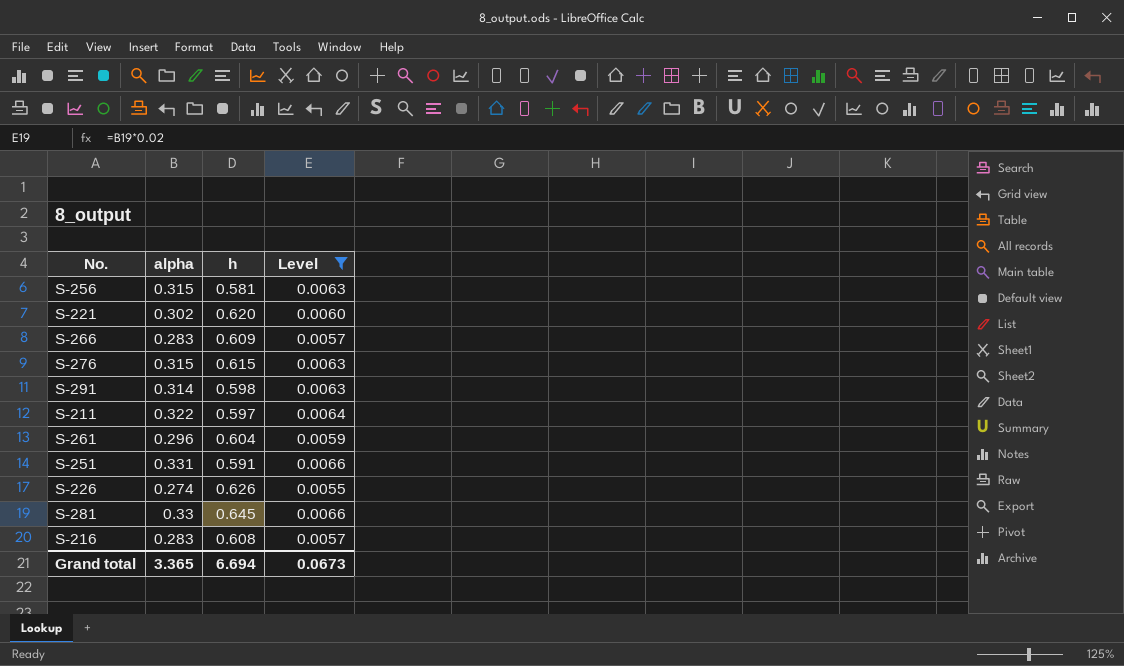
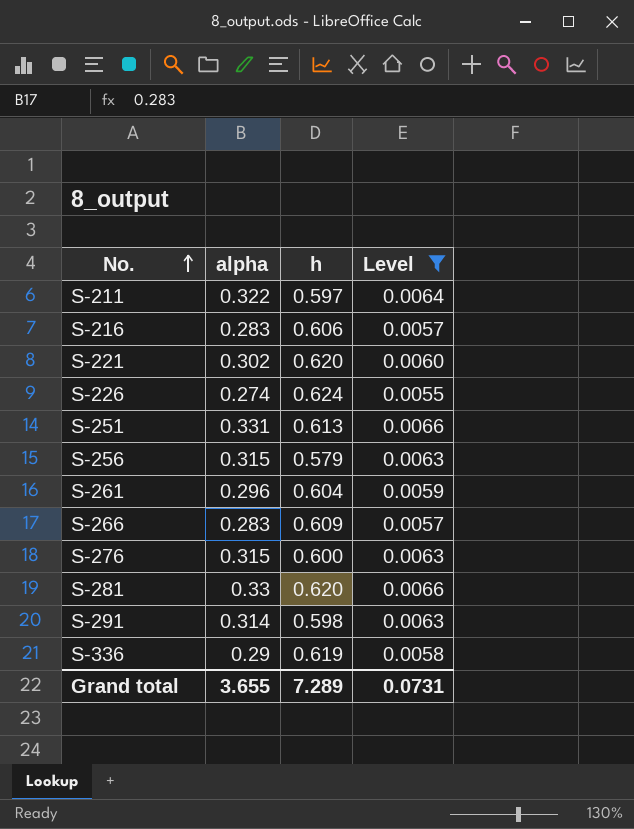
row order: none -> No. ascending
S-216 | h: 0.608 -> 0.606
S-226 | h: 0.626 -> 0.624
S-251 | h: 0.591 -> 0.613
S-256 | h: 0.581 -> 0.579
S-276 | h: 0.615 -> 0.600
S-281 | h: 0.645 -> 0.620
row S-336: none -> 0.29 | 0.619 | 0.0058
Grand total | alpha: 3.365 -> 3.655
Grand total | h: 6.694 -> 7.289
Grand total | Level: 0.0673 -> 0.0731

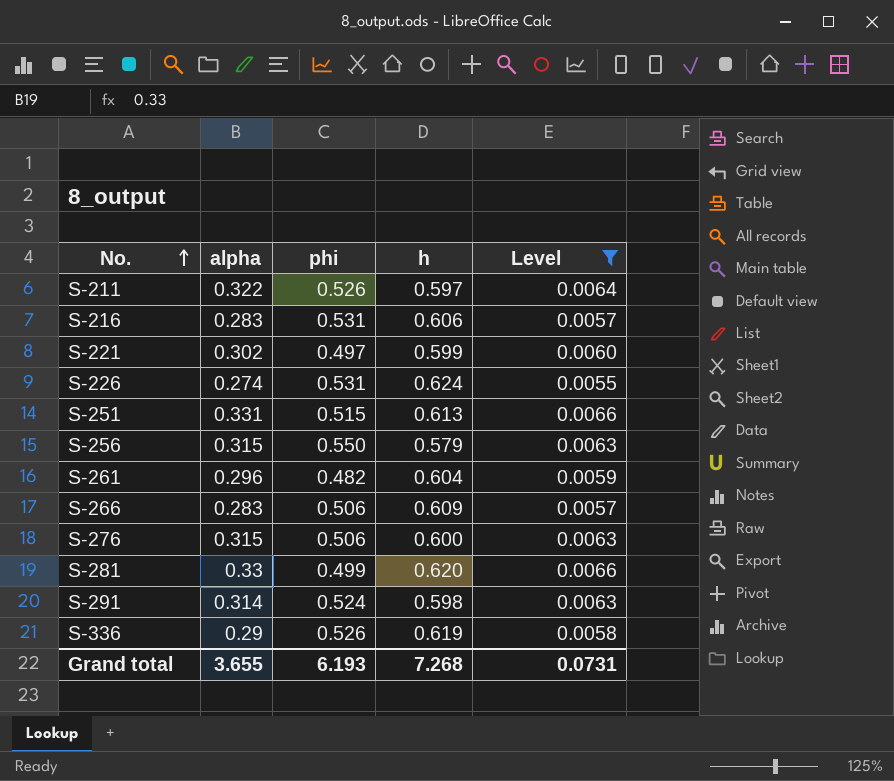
column phi | position: none -> 3
S-221 | h: 0.620 -> 0.599
Grand total | h: 7.289 -> 7.268

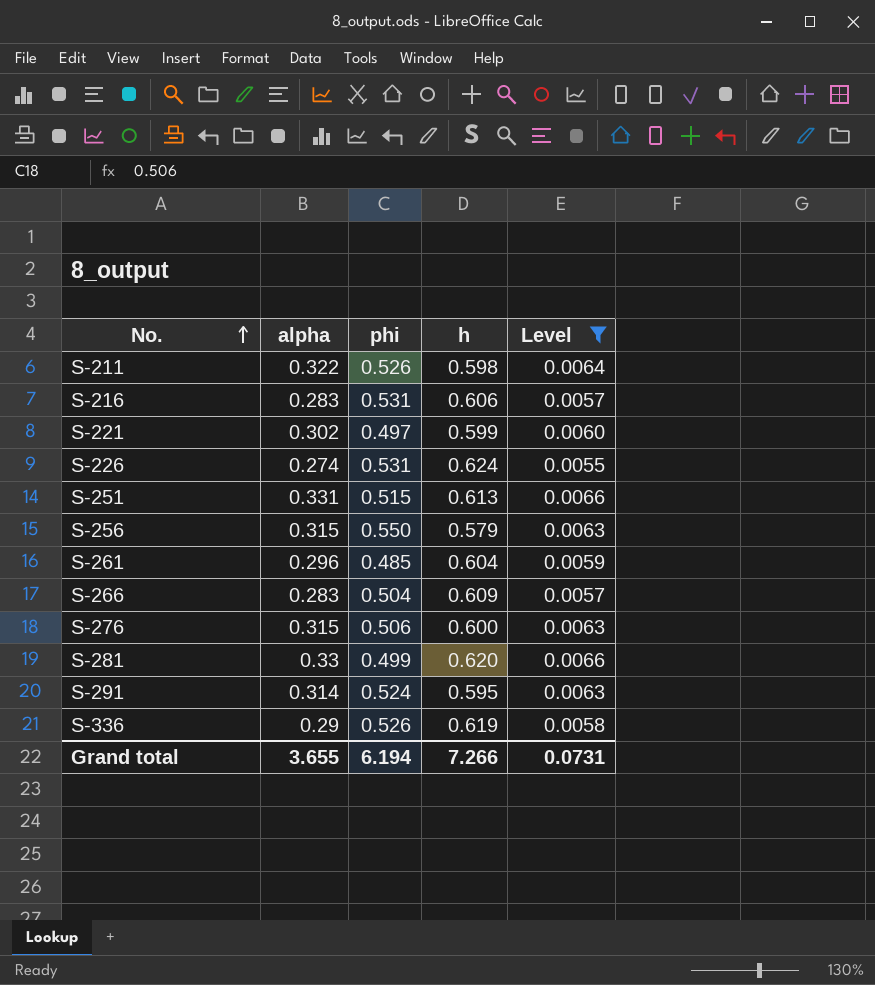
S-211 | h: 0.597 -> 0.598
S-261 | phi: 0.482 -> 0.485
S-266 | phi: 0.506 -> 0.504
S-291 | h: 0.598 -> 0.595
Grand total | phi: 6.193 -> 6.194
Grand total | h: 7.268 -> 7.266

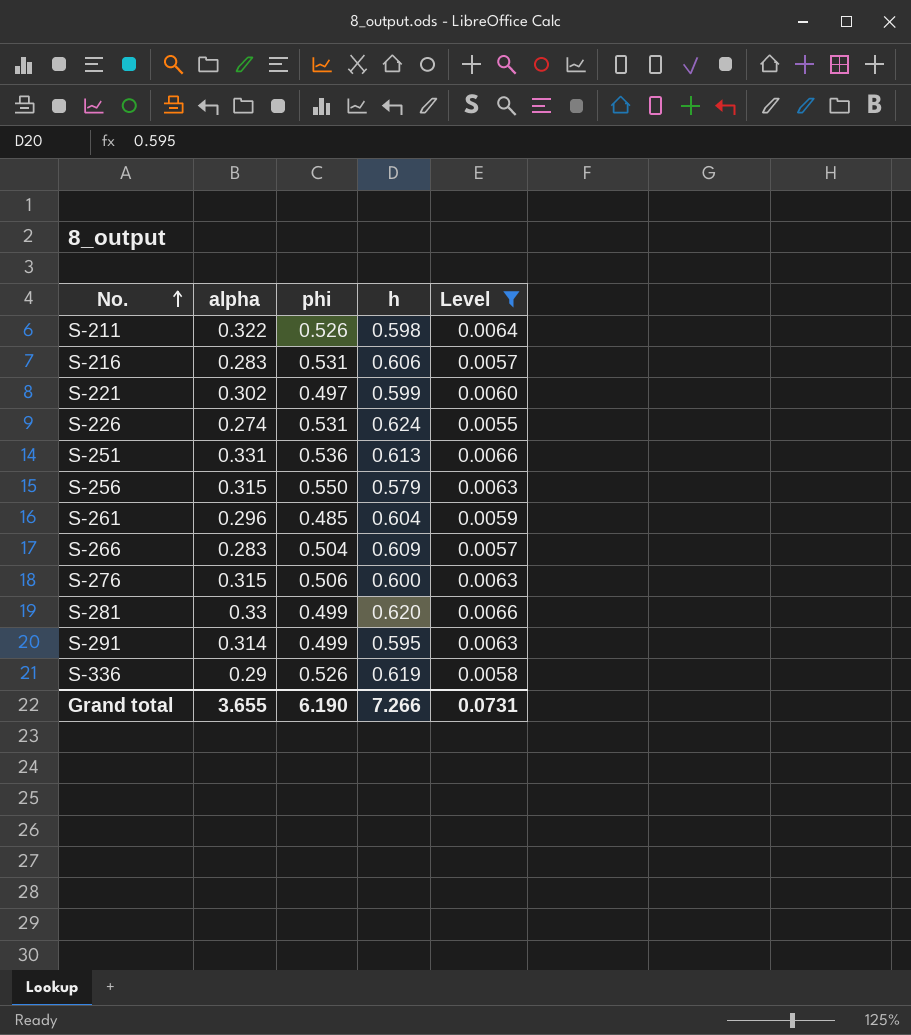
S-251 | phi: 0.515 -> 0.536
S-291 | phi: 0.524 -> 0.499
Grand total | phi: 6.194 -> 6.190

